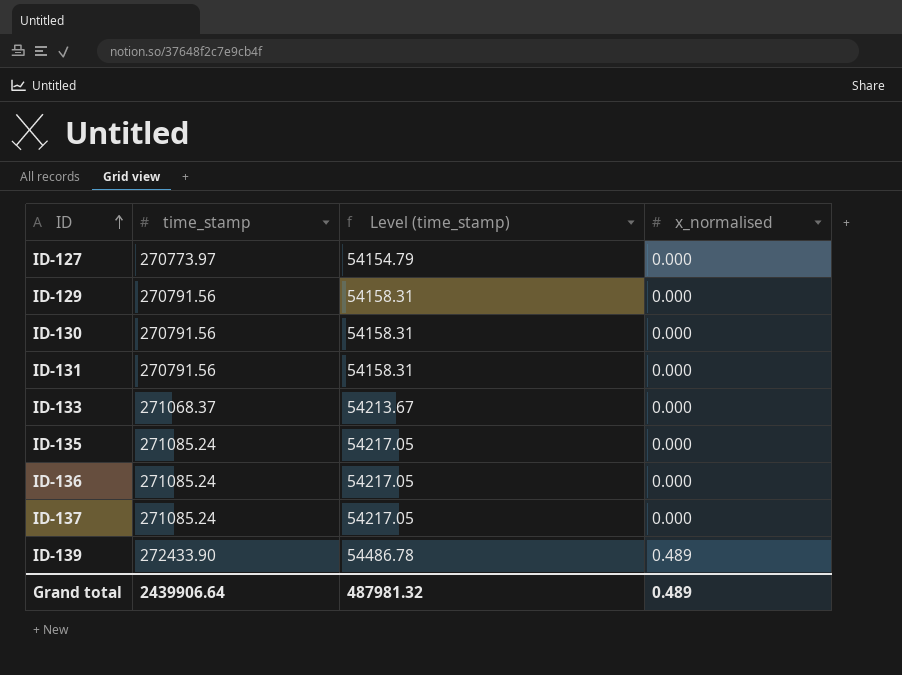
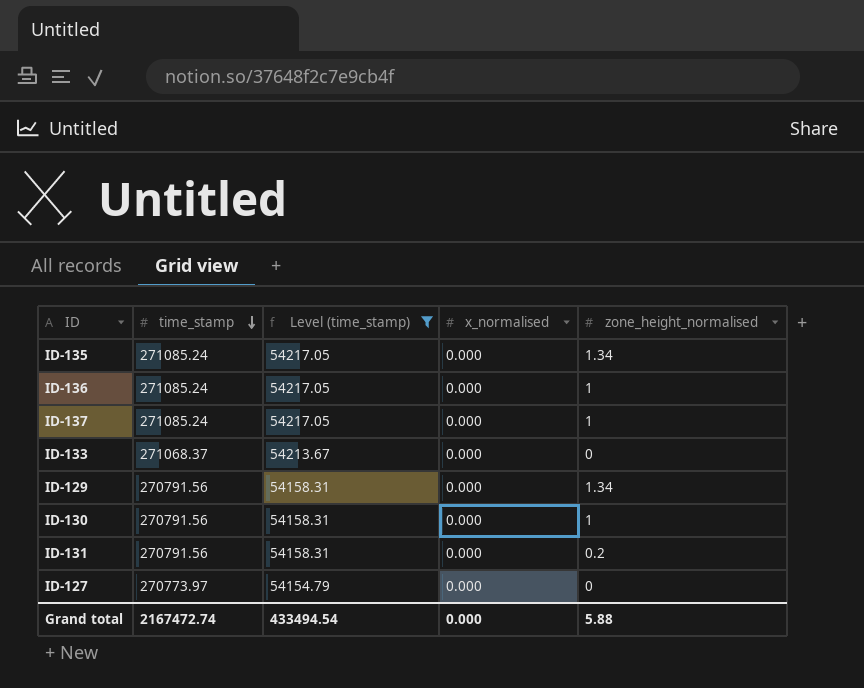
filter: none -> Level (time_stamp) != 54486.78
row order: ID ascending -> time_stamp descending
column zone_height_normalised | position: none -> 5
Grand total | time_stamp: 2439906.64 -> 2167472.74
Grand total | Level (time_stamp): 487981.32 -> 433494.54
Grand total | x_normalised: 0.489 -> 0.000

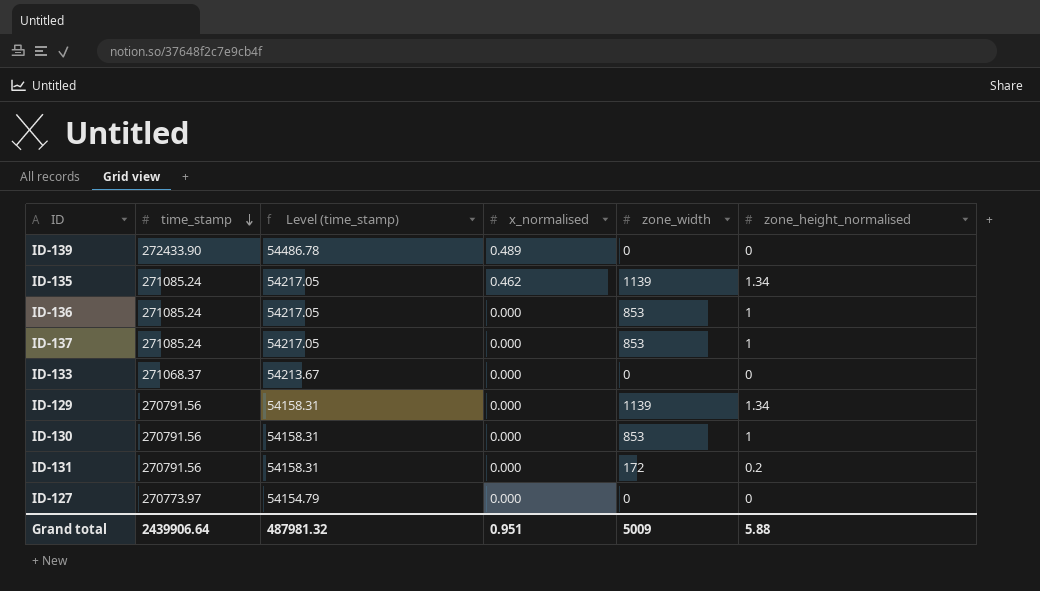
filter: Level (time_stamp) != 54486.78 -> none
column zone_width | position: none -> 5
ID-135 | x_normalised: 0.000 -> 0.462
Grand total | time_stamp: 2167472.74 -> 2439906.64
Grand total | Level (time_stamp): 433494.54 -> 487981.32
Grand total | x_normalised: 0.000 -> 0.951

